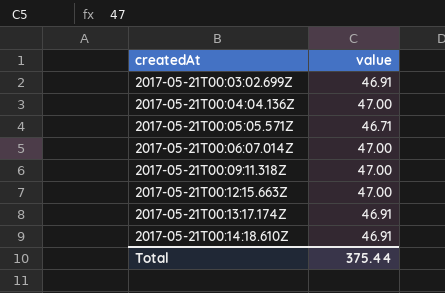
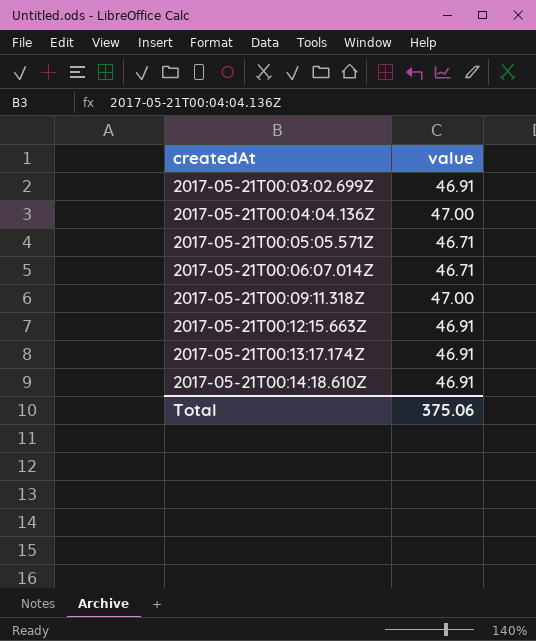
2017-05-21T00:06:07.014Z | value: 47.00 -> 46.71
2017-05-21T00:12:15.663Z | value: 47.00 -> 46.91
Total | value: 375.44 -> 375.06

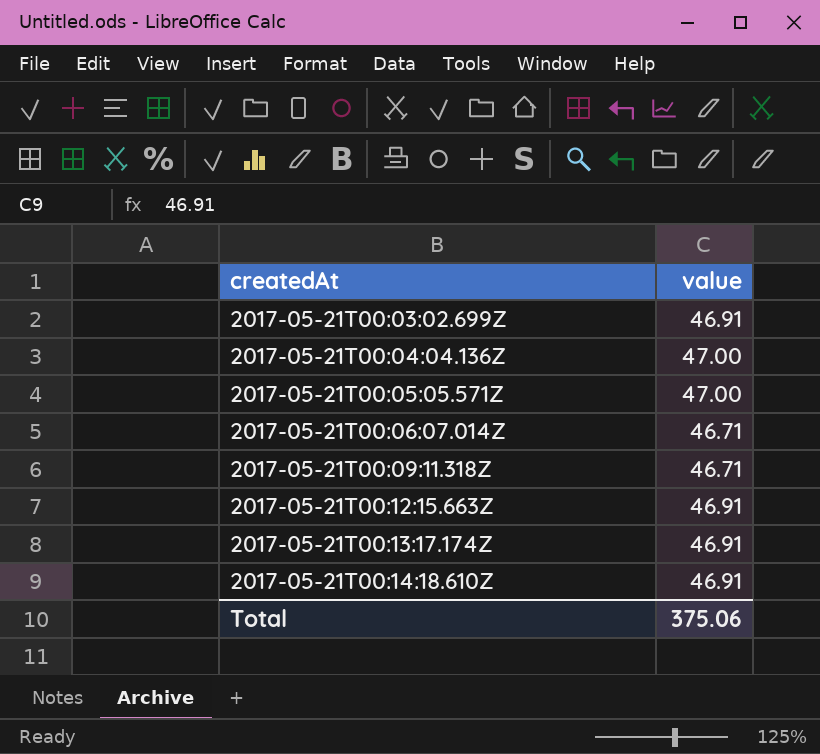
2017-05-21T00:05:05.571Z | value: 46.71 -> 47.00
2017-05-21T00:09:11.318Z | value: 47.00 -> 46.71

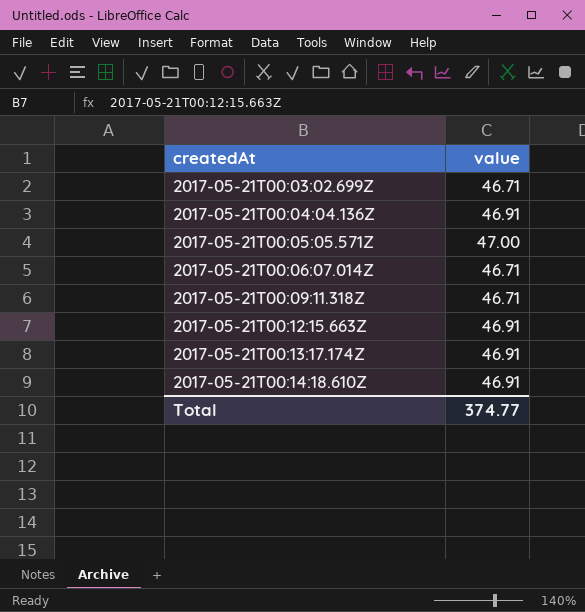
2017-05-21T00:03:02.699Z | value: 46.91 -> 46.71
2017-05-21T00:04:04.136Z | value: 47.00 -> 46.91
Total | value: 375.06 -> 374.77

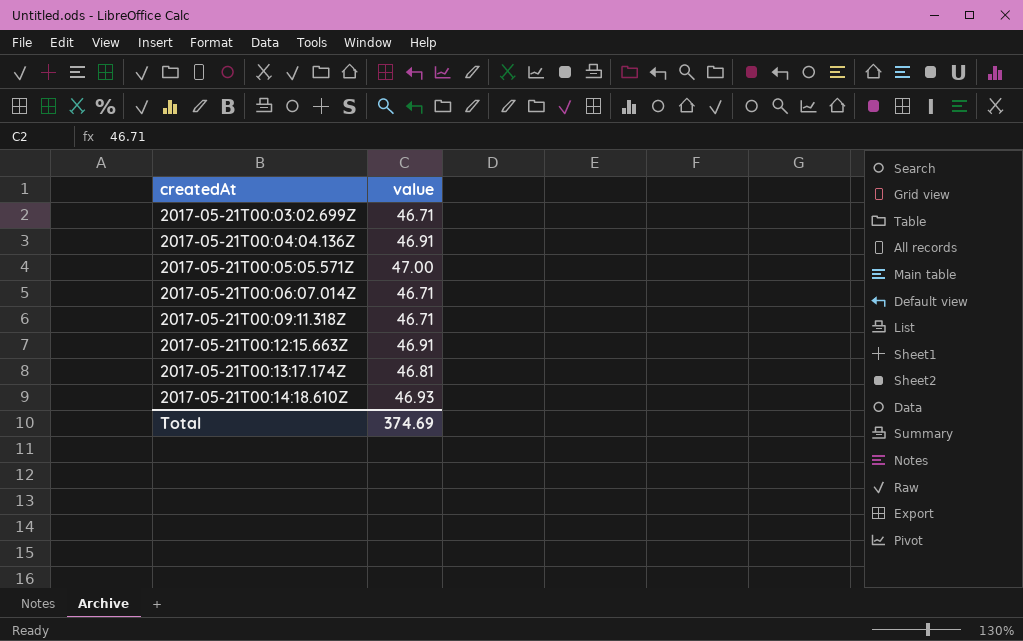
2017-05-21T00:13:17.174Z | value: 46.91 -> 46.81
2017-05-21T00:14:18.610Z | value: 46.91 -> 46.93
Total | value: 374.77 -> 374.69

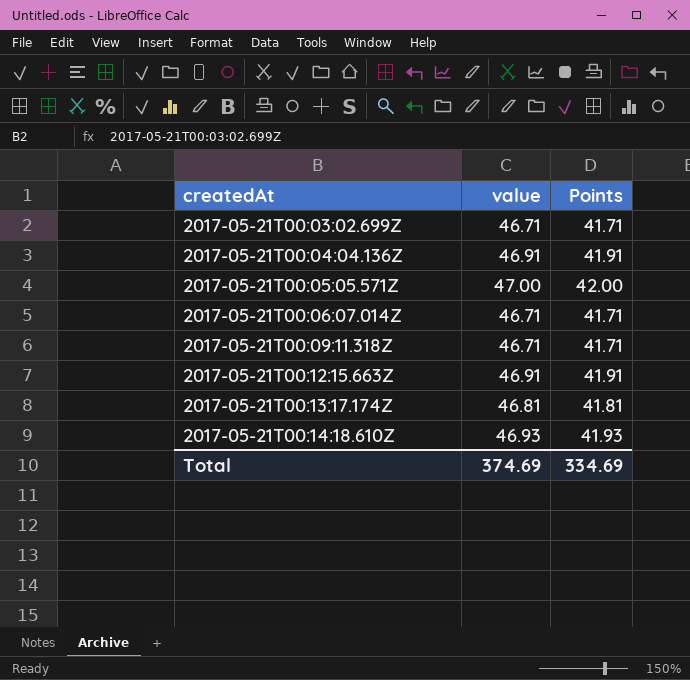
column Points | formula: none -> [value] - 5

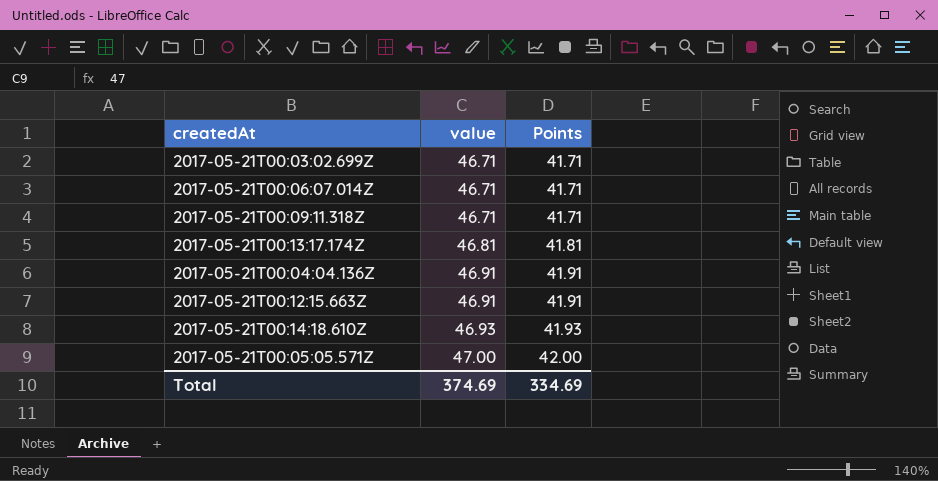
row order: createdAt ascending -> value ascending

